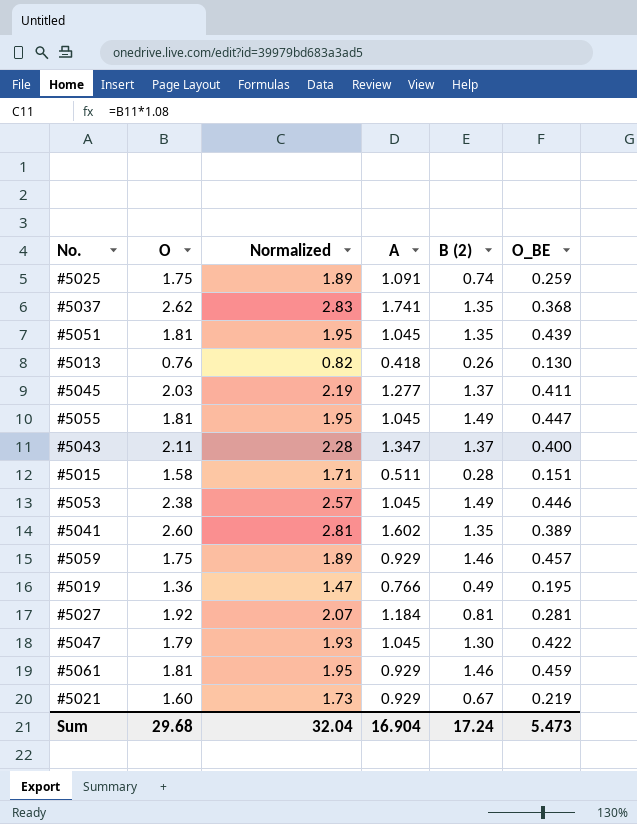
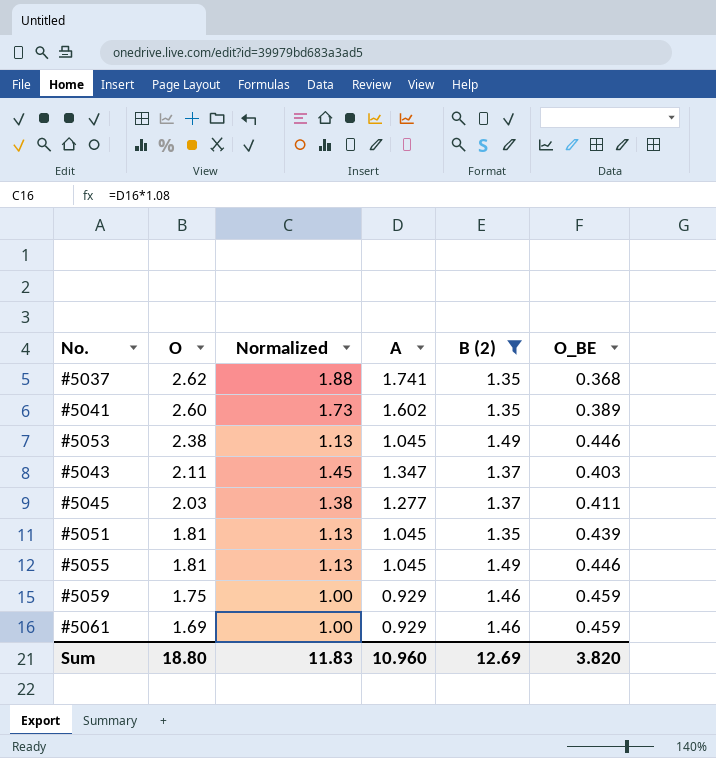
filter: none -> B (2) >= 1.35
row order: none -> O descending
column Normalized | formula: [O] * 1.08 -> [A] * 1.08
#5043 | O_BE: 0.400 -> 0.403
#5055 | O_BE: 0.447 -> 0.446
#5059 | O_BE: 0.457 -> 0.459
#5061 | O: 1.81 -> 1.69
Sum | O: 29.68 -> 18.80
Sum | Normalized: 32.04 -> 11.83
Sum | A: 16.904 -> 10.960
Sum | B (2): 17.24 -> 12.69
Sum | O_BE: 5.473 -> 3.820

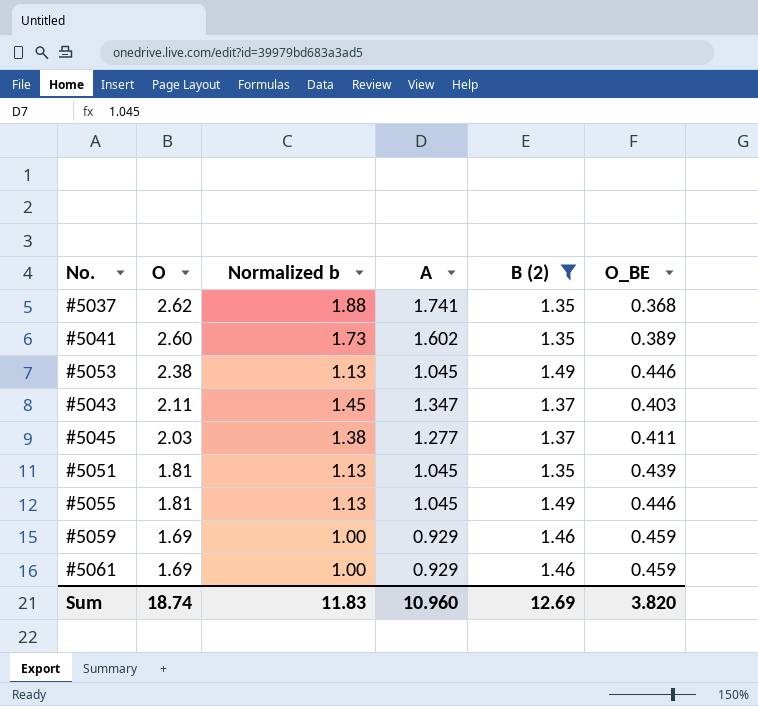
column name: Normalized -> Normalized b
#5059 | O: 1.75 -> 1.69
Sum | O: 18.80 -> 18.74

